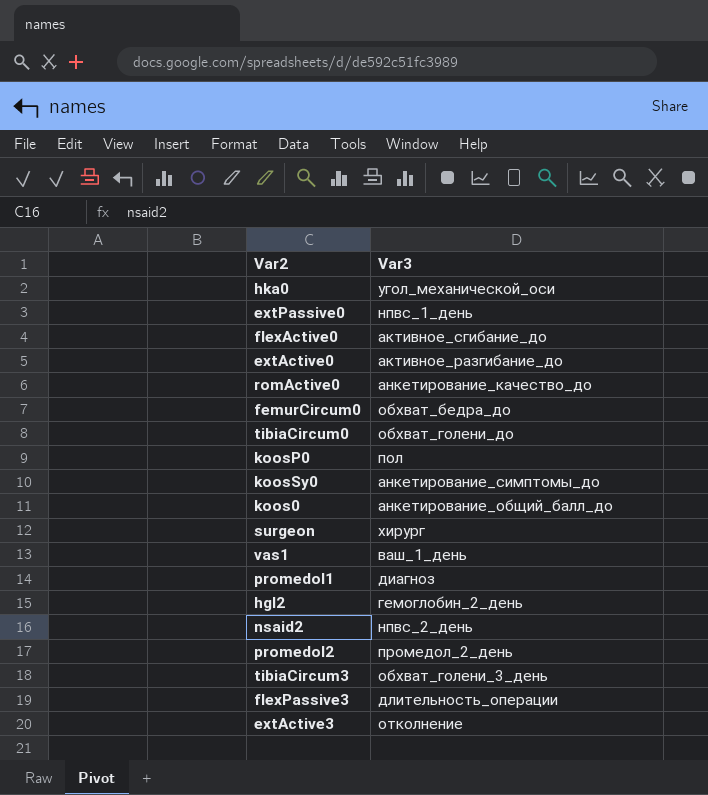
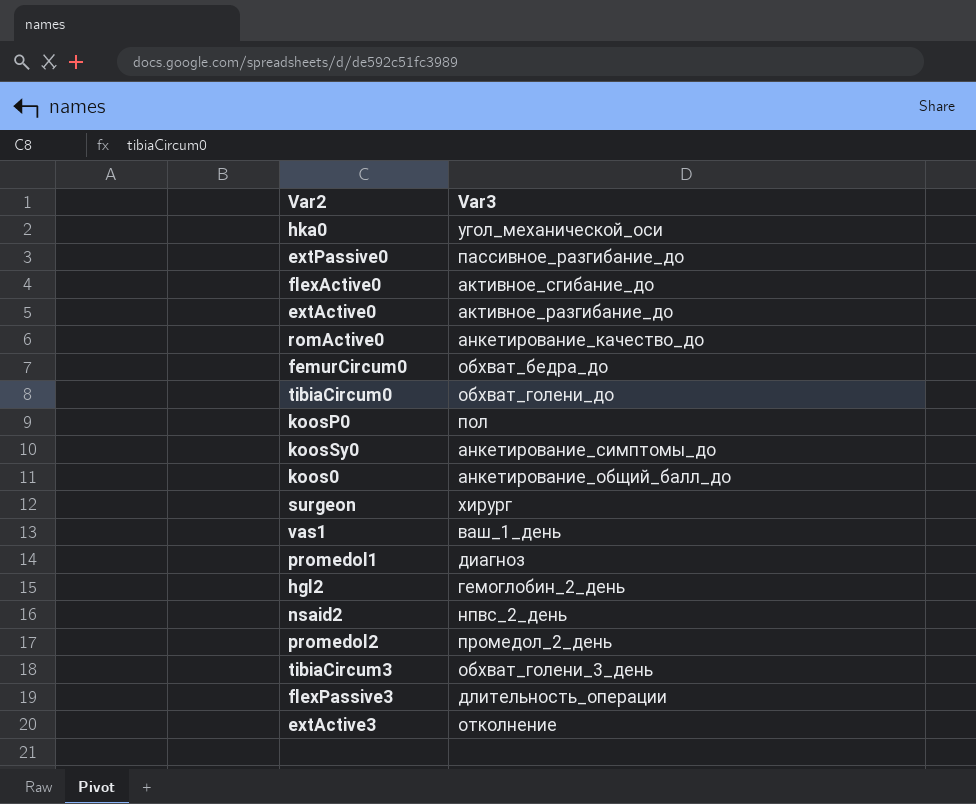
extPassive0 | Var3: нпвс_1_день -> пассивное_разгибание_до

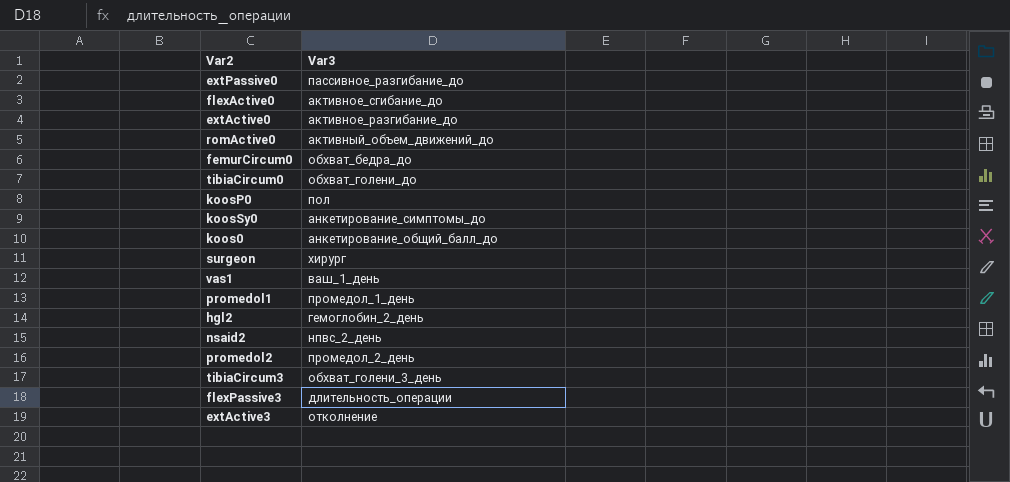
row hka0: угол_механической_оси -> none
romActive0 | Var3: анкетирование_качество_до -> активный_объем_движений_до
promedol1 | Var3: диагноз -> промедол_1_день

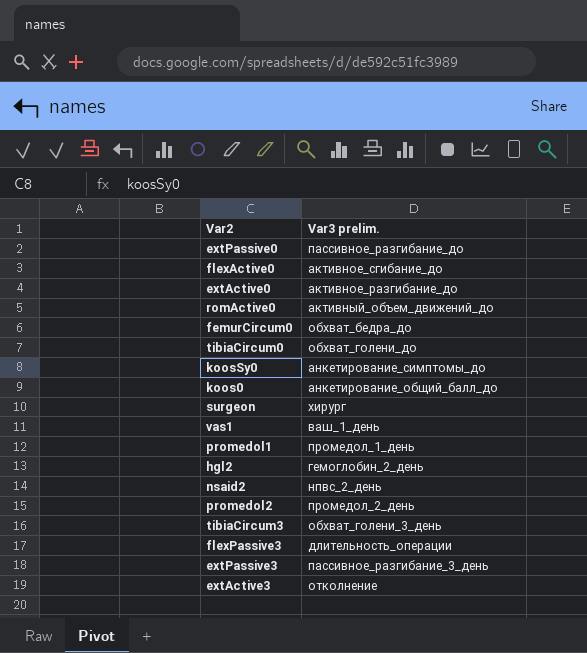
column name: Var3 -> Var3 prelim.
row koosP0: пол -> none
row extPassive3: none -> пассивное_разгибание_3_день

